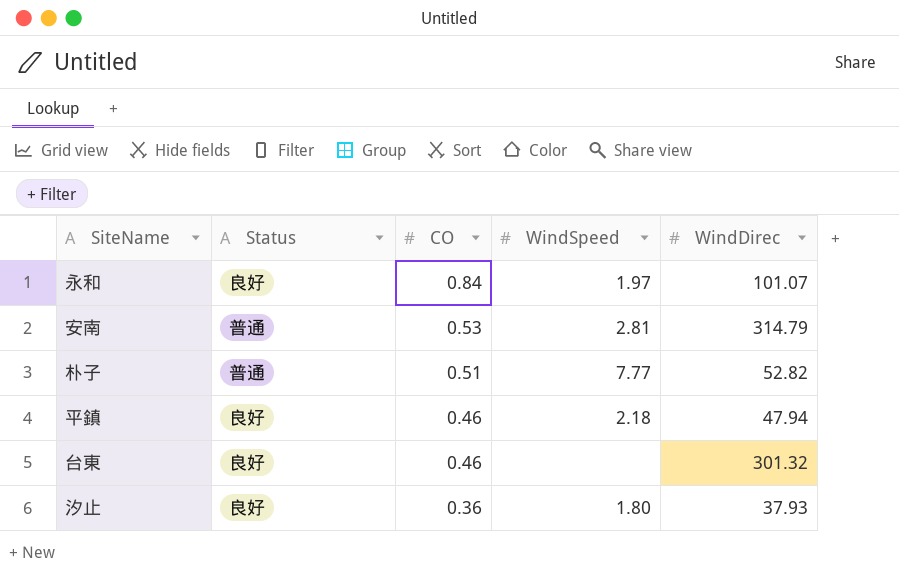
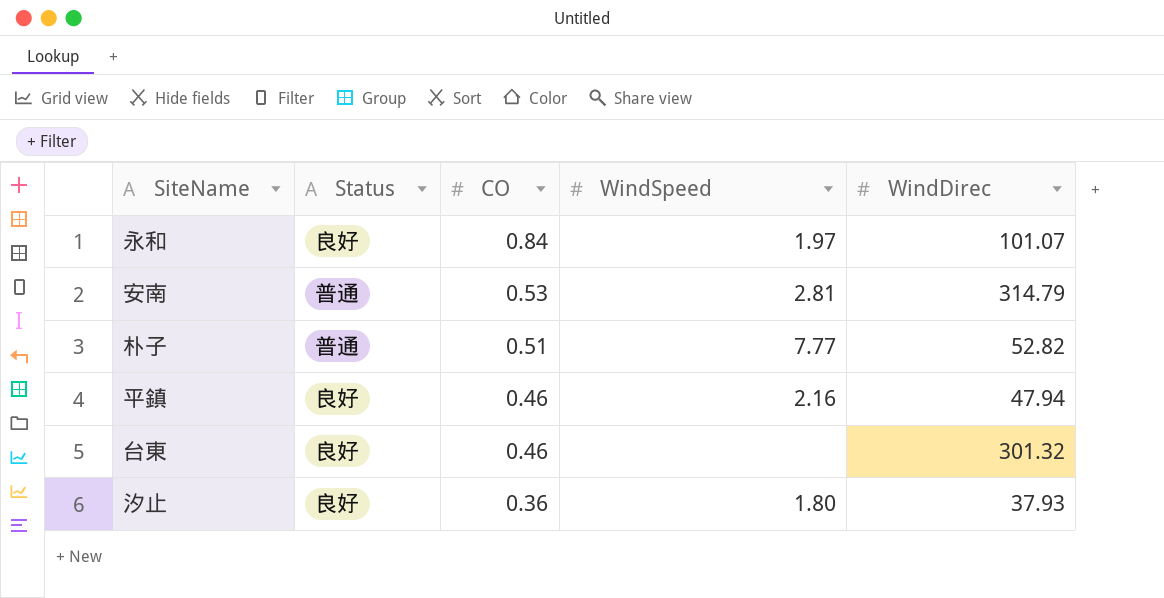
平鎮 | WindSpeed: 2.18 -> 2.16

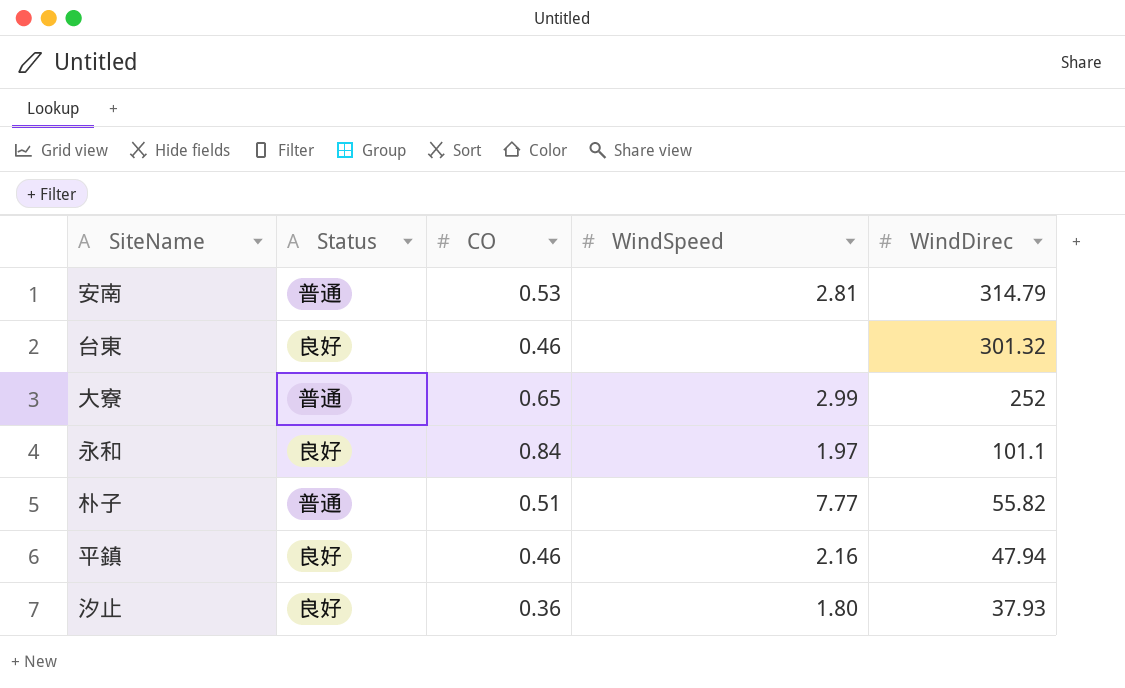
row order: CO descending -> WindDirec descending
row 大寮: none -> 普通 | 0.65 | 2.99 | 252
永和 | WindDirec: 101.07 -> 101.1
朴子 | WindDirec: 52.82 -> 55.82

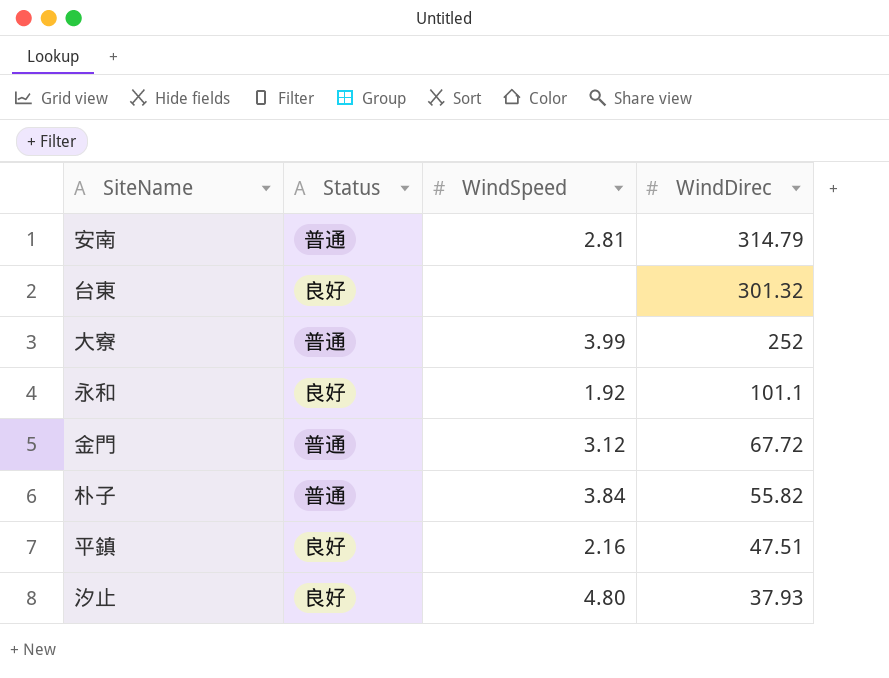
column CO | position: 3 -> none
大寮 | WindSpeed: 2.99 -> 3.99
永和 | WindSpeed: 1.97 -> 1.92
row 金門: none -> 普通 | 3.12 | 67.72
朴子 | WindSpeed: 7.77 -> 3.84
平鎮 | WindDirec: 47.94 -> 47.51
汐止 | WindSpeed: 1.80 -> 4.80

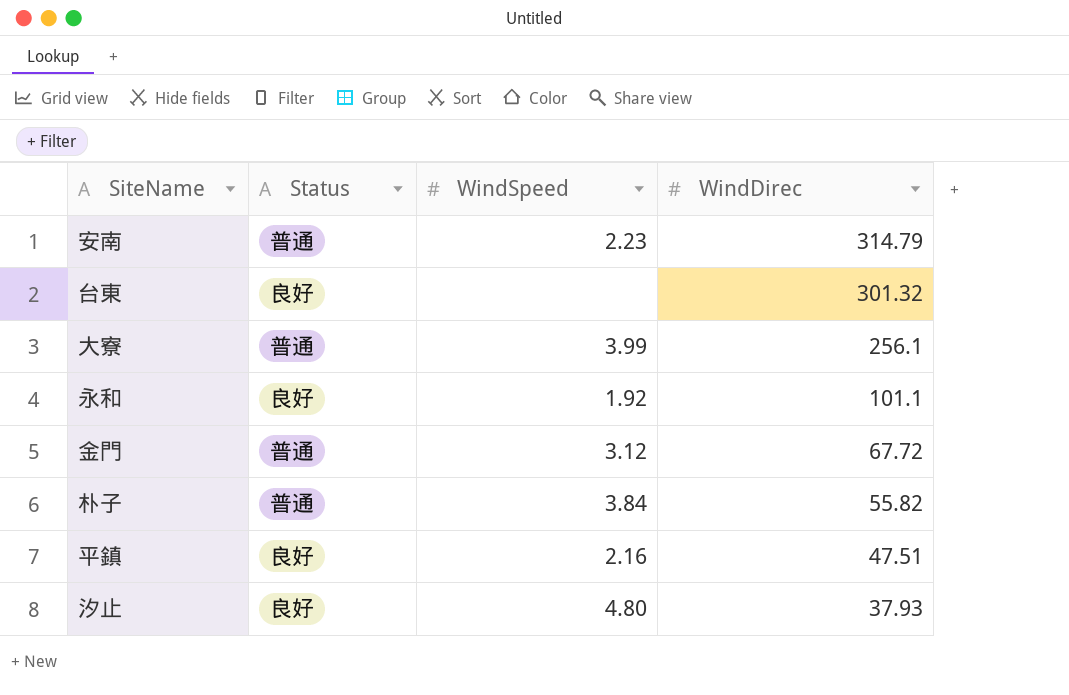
安南 | WindSpeed: 2.81 -> 2.23
大寮 | WindDirec: 252 -> 256.1

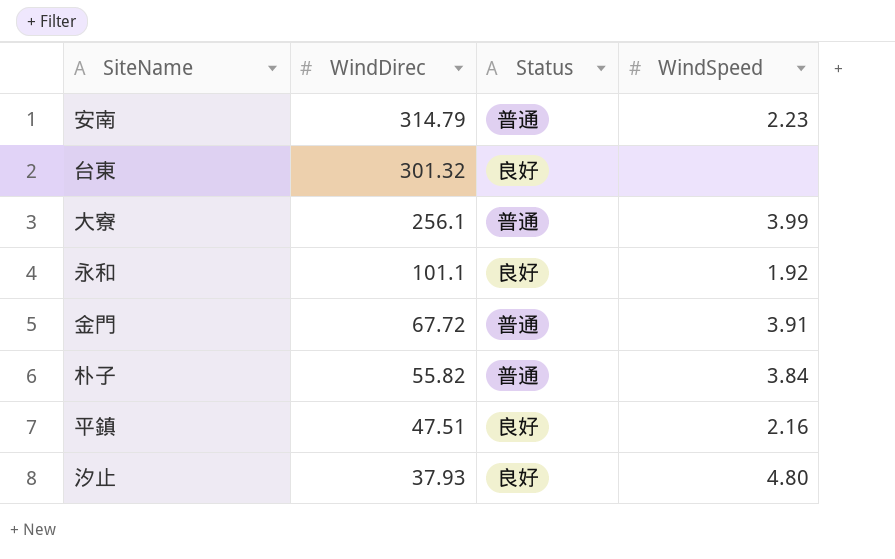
column WindDirec | position: 4 -> 2
金門 | WindSpeed: 3.12 -> 3.91

